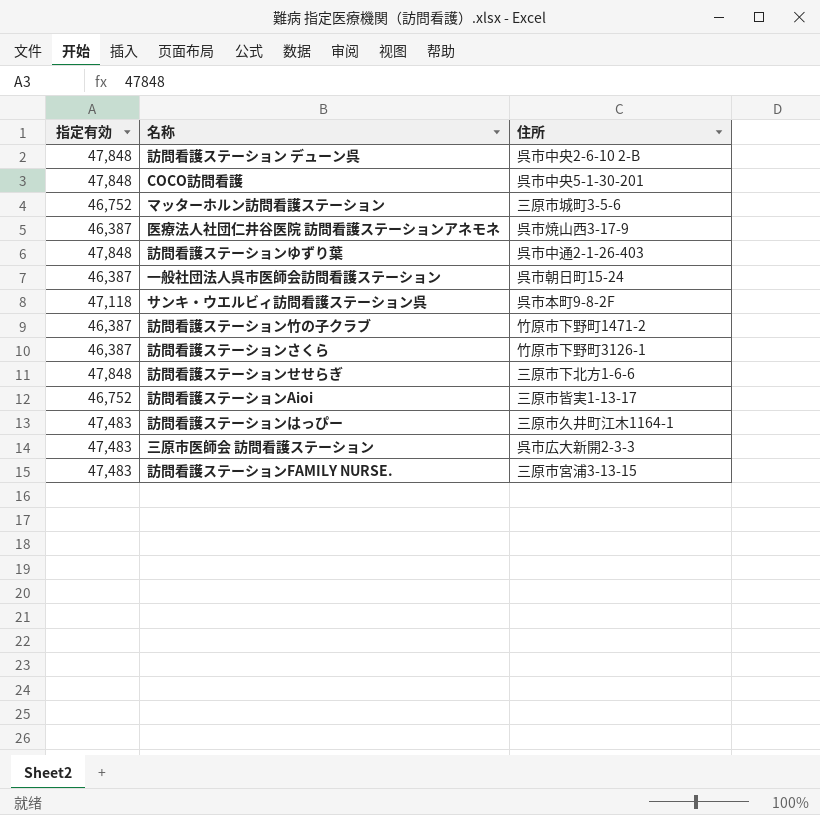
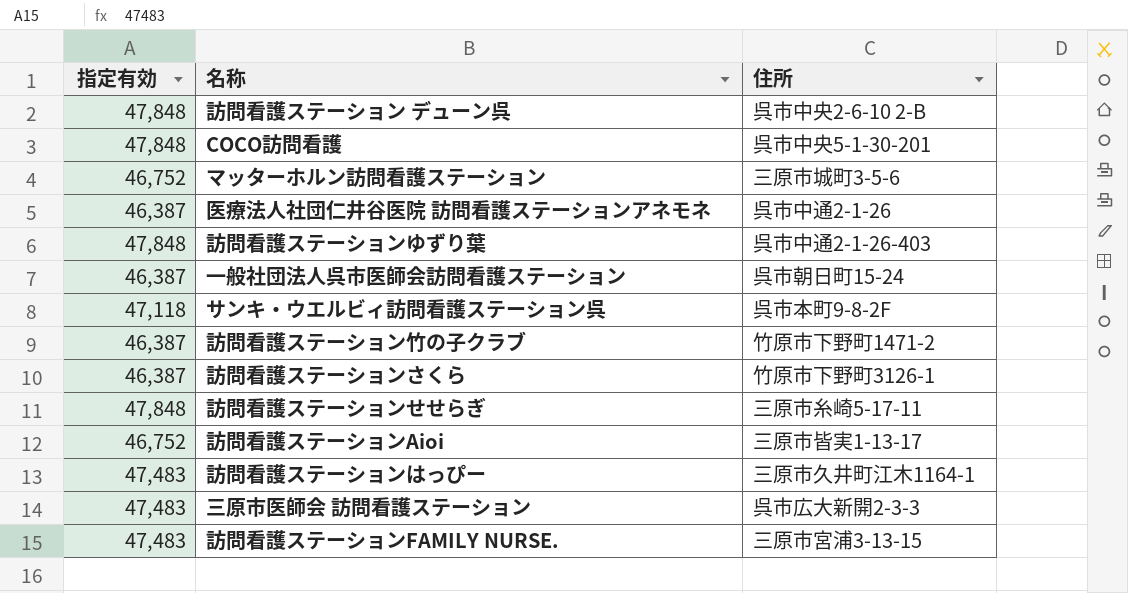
医療法人社団仁井谷医院 訪問看護ステーションアネモネ | 住所: 呉市焼山西3-17-9 -> 呉市中通2-1-26
訪問看護ステーションせせらぎ | 住所: 三原市下北方1-6-6 -> 三原市糸崎5-17-11

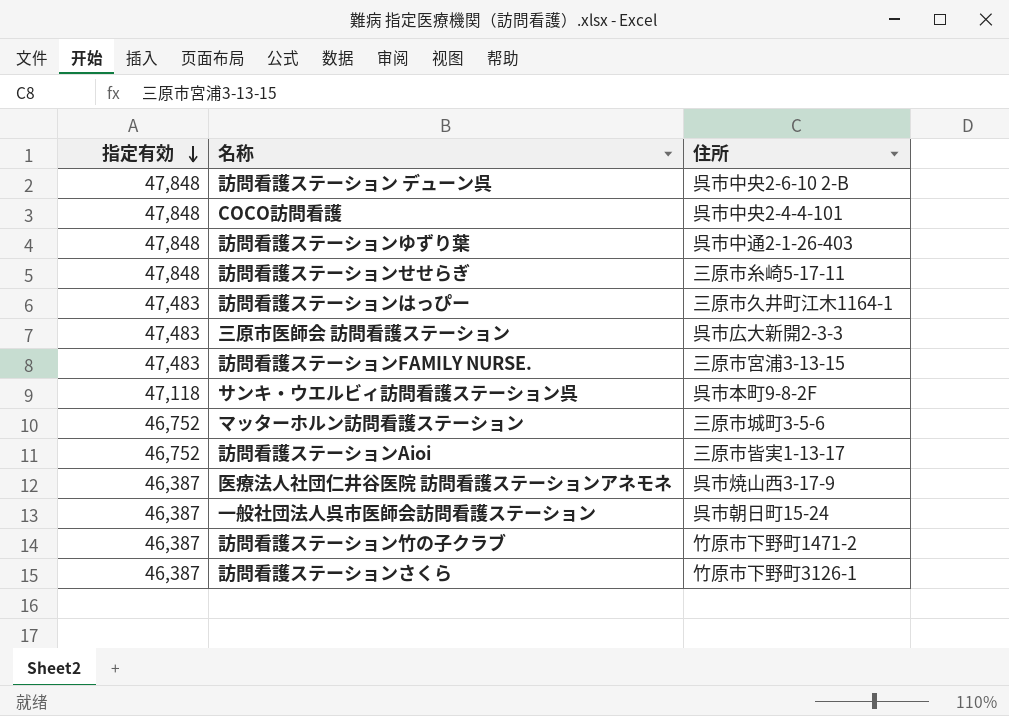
row order: none -> 指定有効 descending
COCO訪問看護 | 住所: 呉市中央5-1-30-201 -> 呉市中央2-4-4-101
医療法人社団仁井谷医院 訪問看護ステーションアネモネ | 住所: 呉市中通2-1-26 -> 呉市焼山西3-17-9

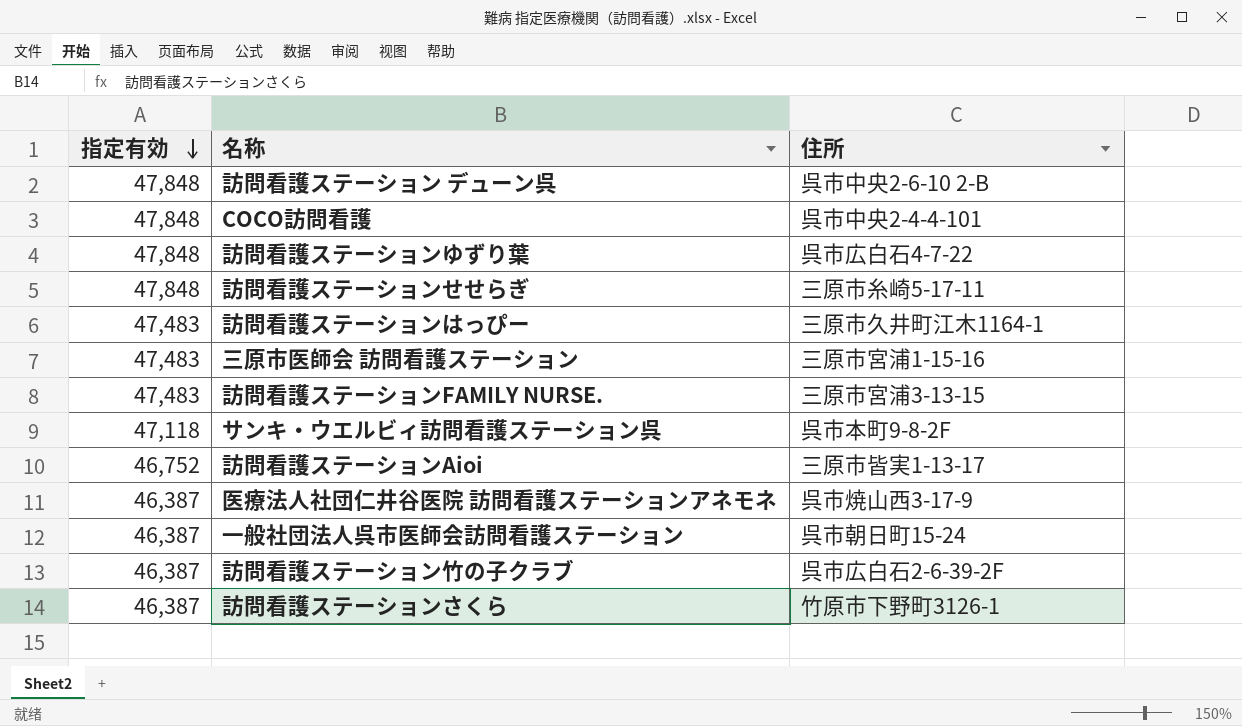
row マッターホルン訪問看護ステーション: 46,752 | 三原市城町3-5-6 -> none
訪問看護ステーションゆずり葉 | 住所: 呉市中通2-1-26-403 -> 呉市広白石4-7-22
三原市医師会 訪問看護ステーション | 住所: 呉市広大新開2-3-3 -> 三原市宮浦1-15-16
訪問看護ステーション竹の子クラブ | 住所: 竹原市下野町1471-2 -> 呉市広白石2-6-39-2F

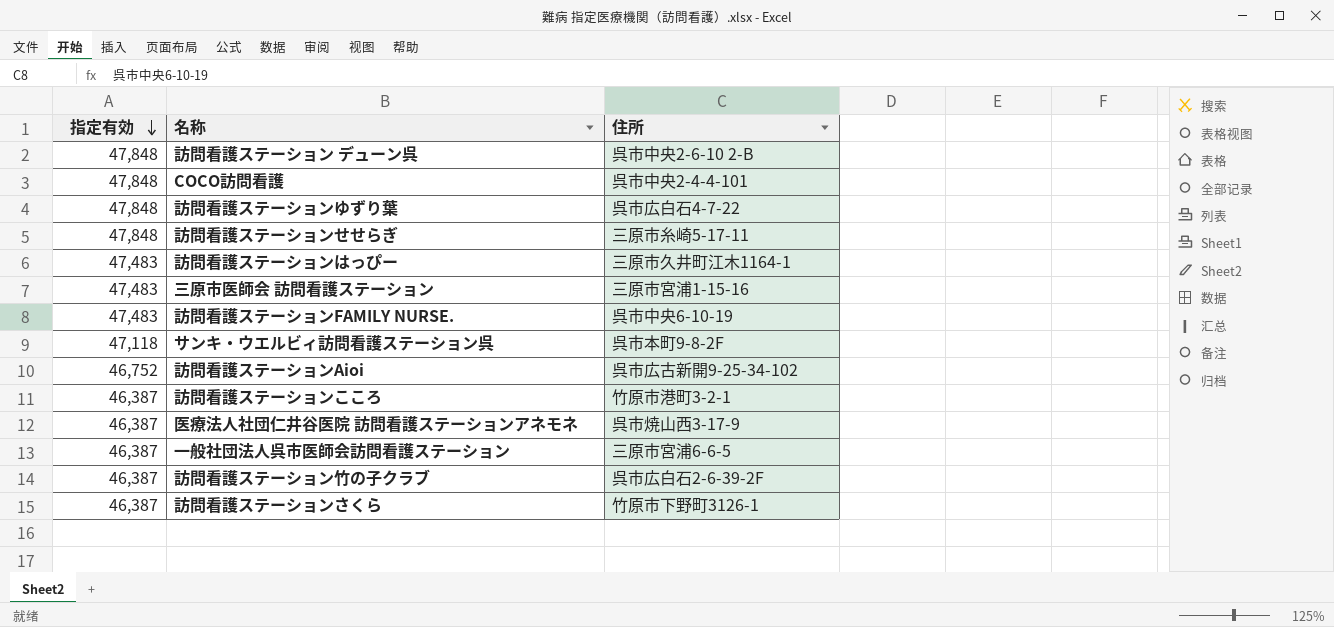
訪問看護ステーションFAMILY NURSE. | 住所: 三原市宮浦3-13-15 -> 呉市中央6-10-19
訪問看護ステーションAioi | 住所: 三原市皆実1-13-17 -> 呉市広古新開9-25-34-102
row 訪問看護ステーションこころ: none -> 46,387 | 竹原市港町3-2-1
一般社団法人呉市医師会訪問看護ステーション | 住所: 呉市朝日町15-24 -> 三原市宮浦6-6-5

